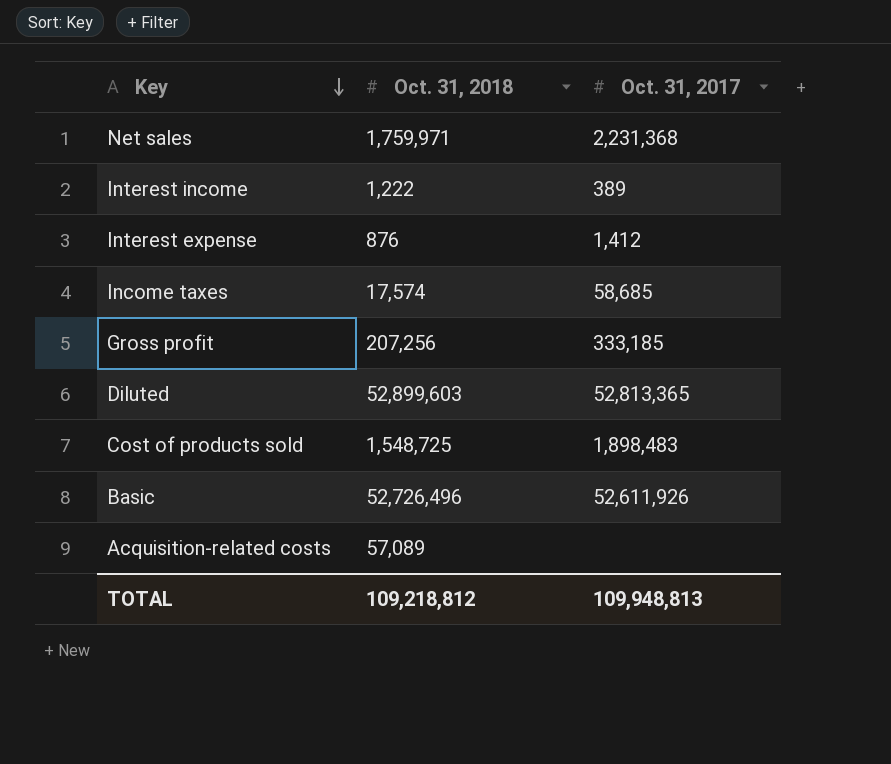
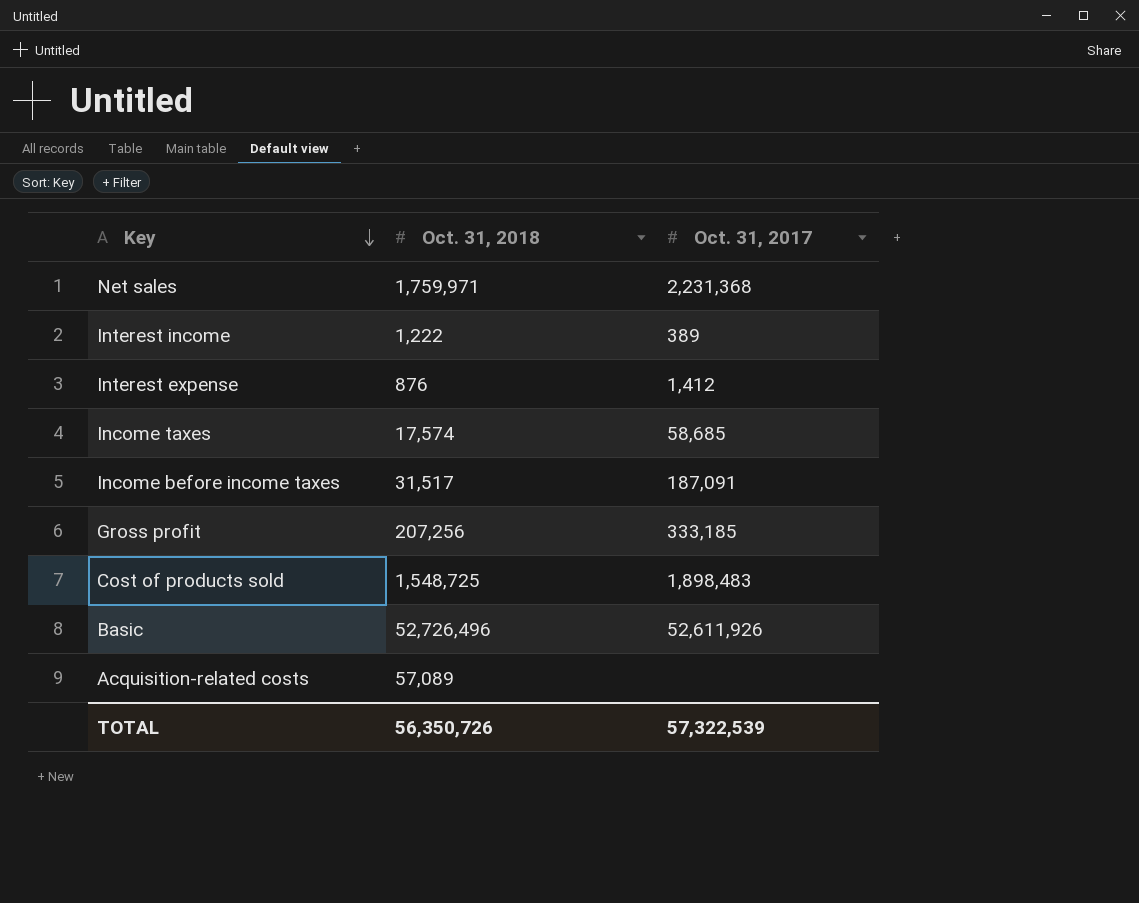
row Diluted: 52,899,603 | 52,813,365 -> none
row Income before income taxes: none -> 31,517 | 187,091
TOTAL | Oct. 31, 2018: 109,218,812 -> 56,350,726
TOTAL | Oct. 31, 2017: 109,948,813 -> 57,322,539

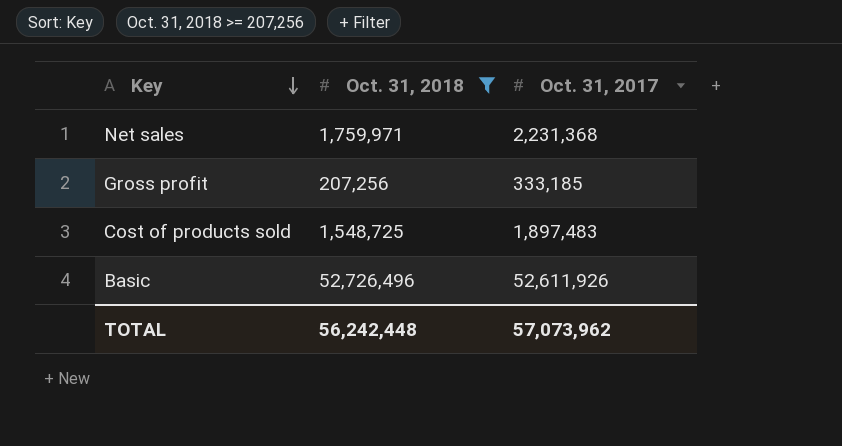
filter: none -> Oct. 31, 2018 >= 207,256
Cost of products sold | Oct. 31, 2017: 1,898,483 -> 1,897,483
TOTAL | Oct. 31, 2018: 56,350,726 -> 56,242,448
TOTAL | Oct. 31, 2017: 57,322,539 -> 57,073,962

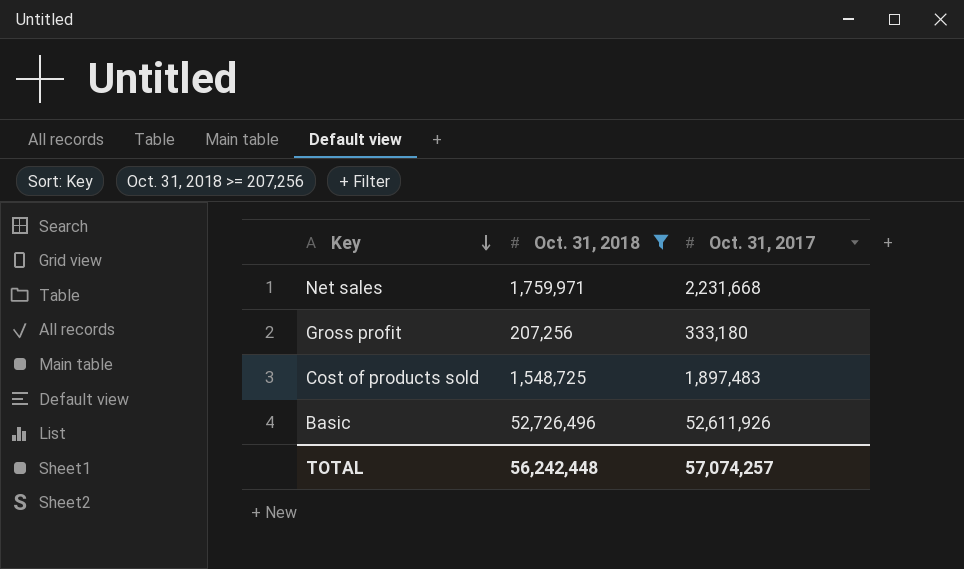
Net sales | Oct. 31, 2017: 2,231,368 -> 2,231,668
Gross profit | Oct. 31, 2017: 333,185 -> 333,180
TOTAL | Oct. 31, 2017: 57,073,962 -> 57,074,257

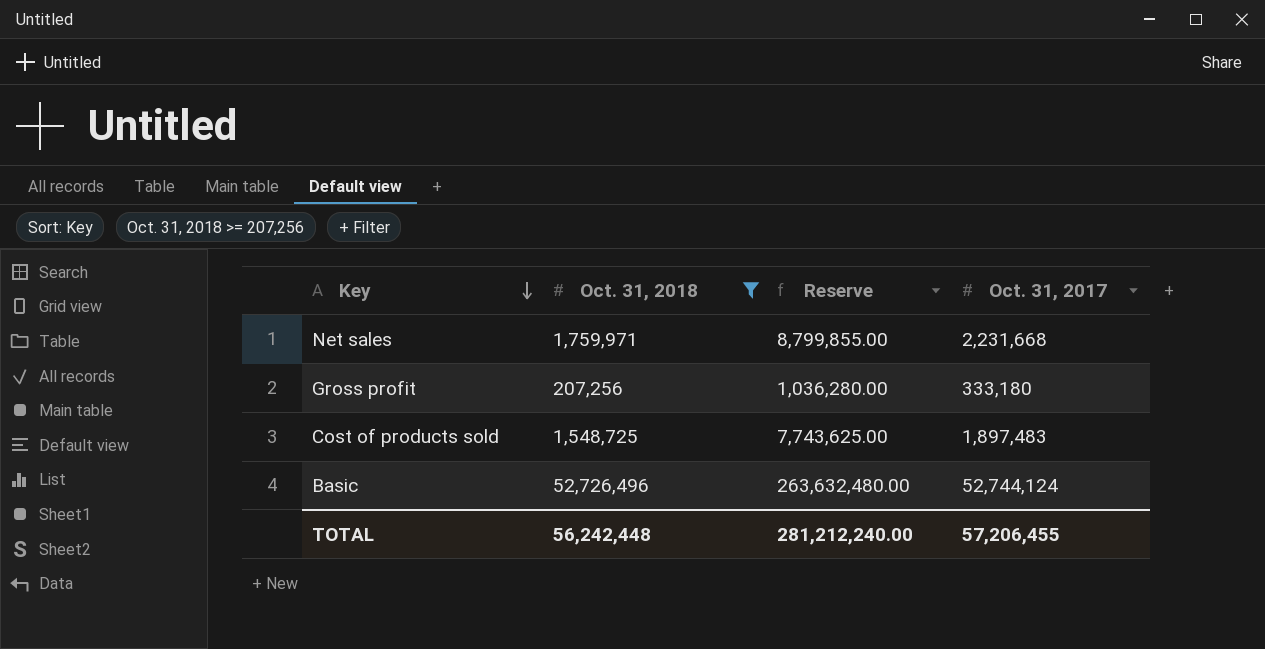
column Reserve | formula: none -> [Oct. 31, 2018] * 5
Basic | Oct. 31, 2017: 52,611,926 -> 52,744,124
TOTAL | Oct. 31, 2017: 57,074,257 -> 57,206,455

